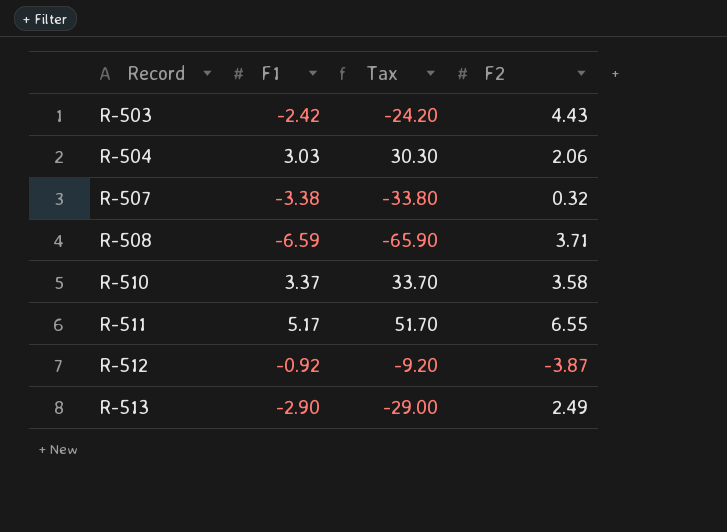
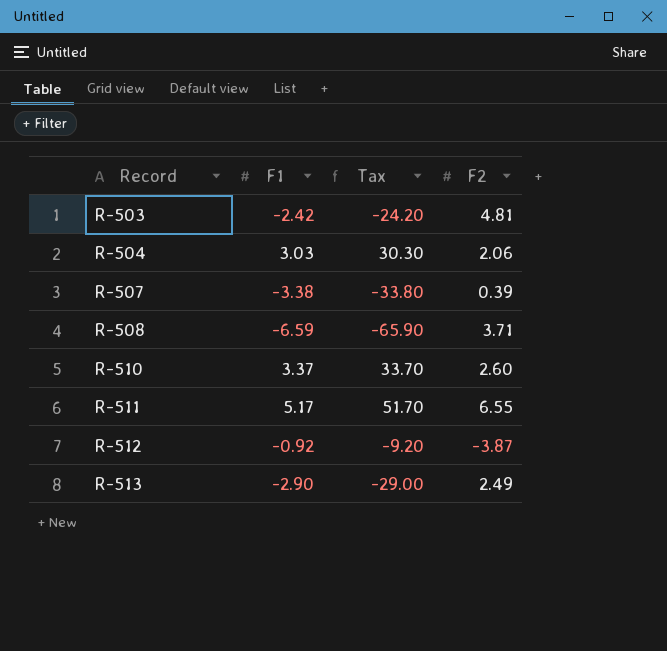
R-503 | F2: 4.43 -> 4.81
R-507 | F2: 0.32 -> 0.39
R-510 | F2: 3.58 -> 2.60

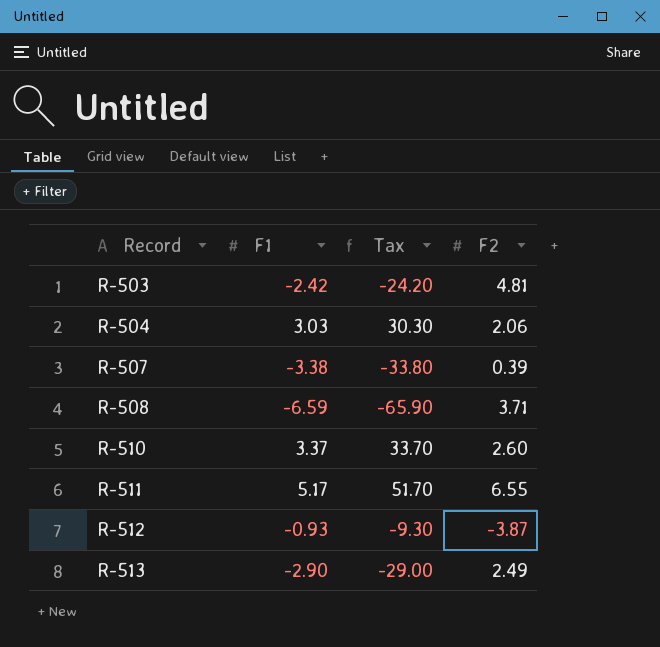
R-512 | F1: -0.92 -> -0.93
R-512 | Tax: -9.20 -> -9.30

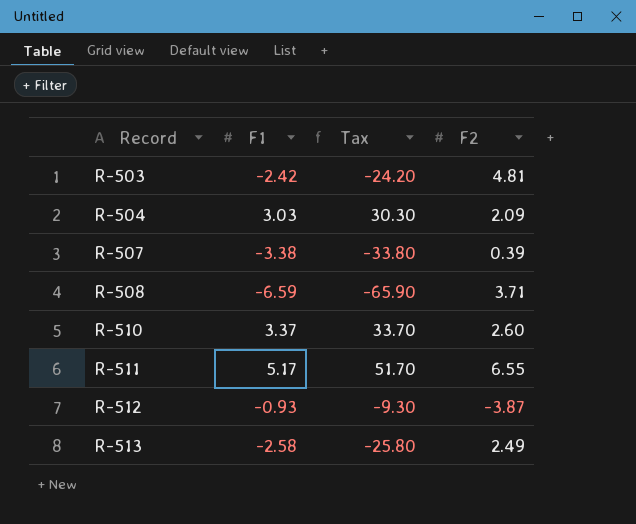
R-504 | F2: 2.06 -> 2.09
R-513 | F1: -2.90 -> -2.58
R-513 | Tax: -29.00 -> -25.80

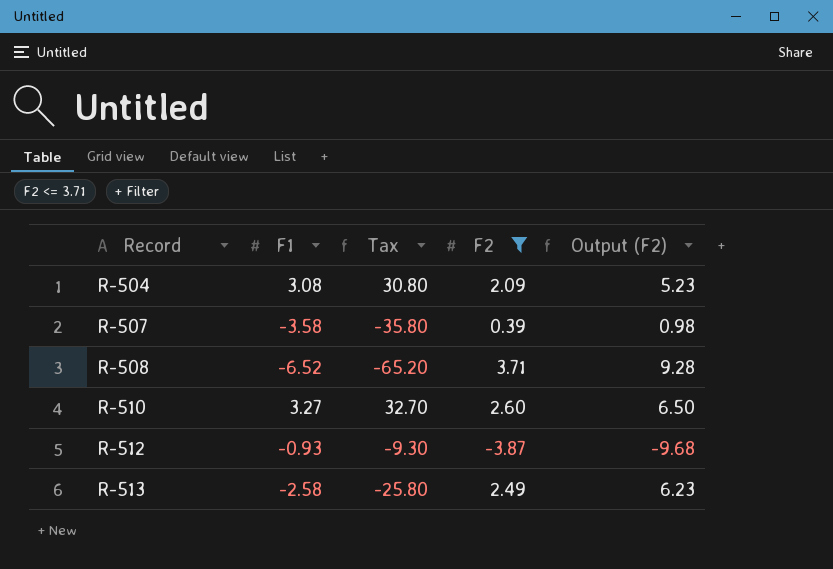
filter: none -> F2 <= 3.71
column Output (F2) | formula: none -> [F2] * 2.5
R-504 | F1: 3.03 -> 3.08
R-504 | Tax: 30.30 -> 30.80
R-507 | F1: -3.38 -> -3.58
R-507 | Tax: -33.80 -> -35.80
R-508 | F1: -6.59 -> -6.52
R-508 | Tax: -65.90 -> -65.20
R-510 | F1: 3.37 -> 3.27
R-510 | Tax: 33.70 -> 32.70

